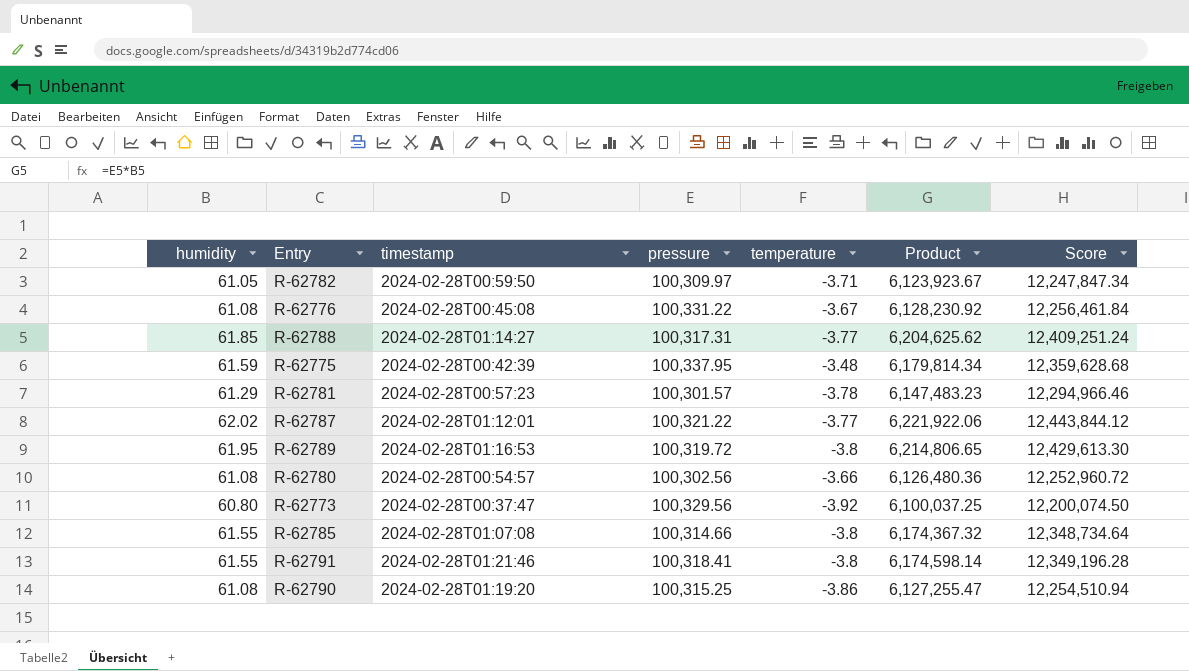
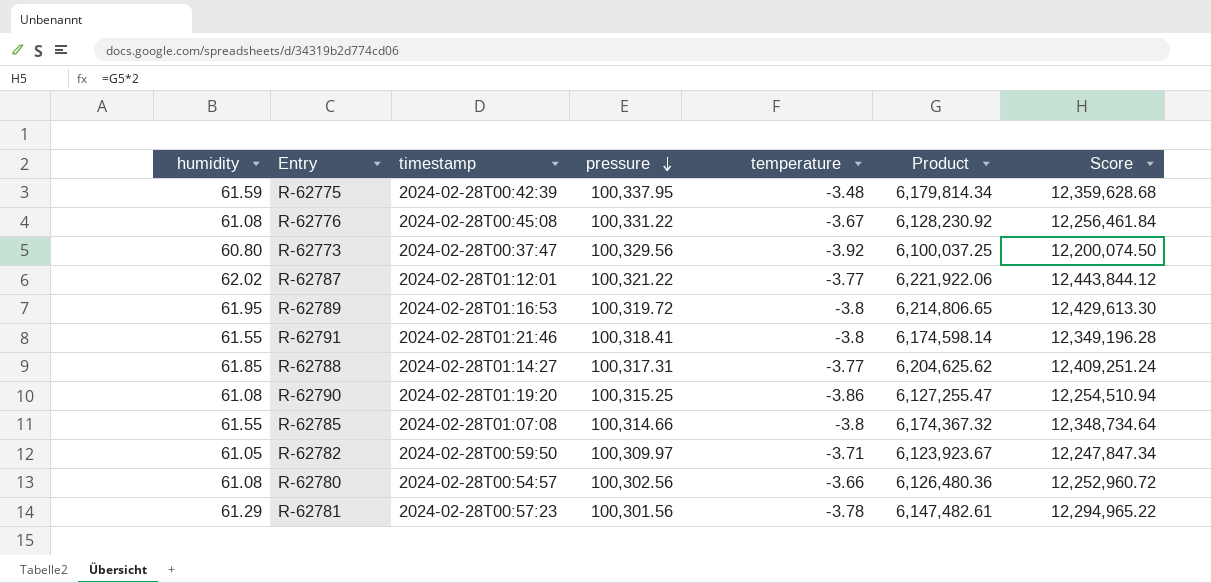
row order: none -> pressure descending
R-62781 | pressure: 100,301.57 -> 100,301.56
R-62781 | Product: 6,147,483.23 -> 6,147,482.61
R-62781 | Score: 12,294,966.46 -> 12,294,965.22

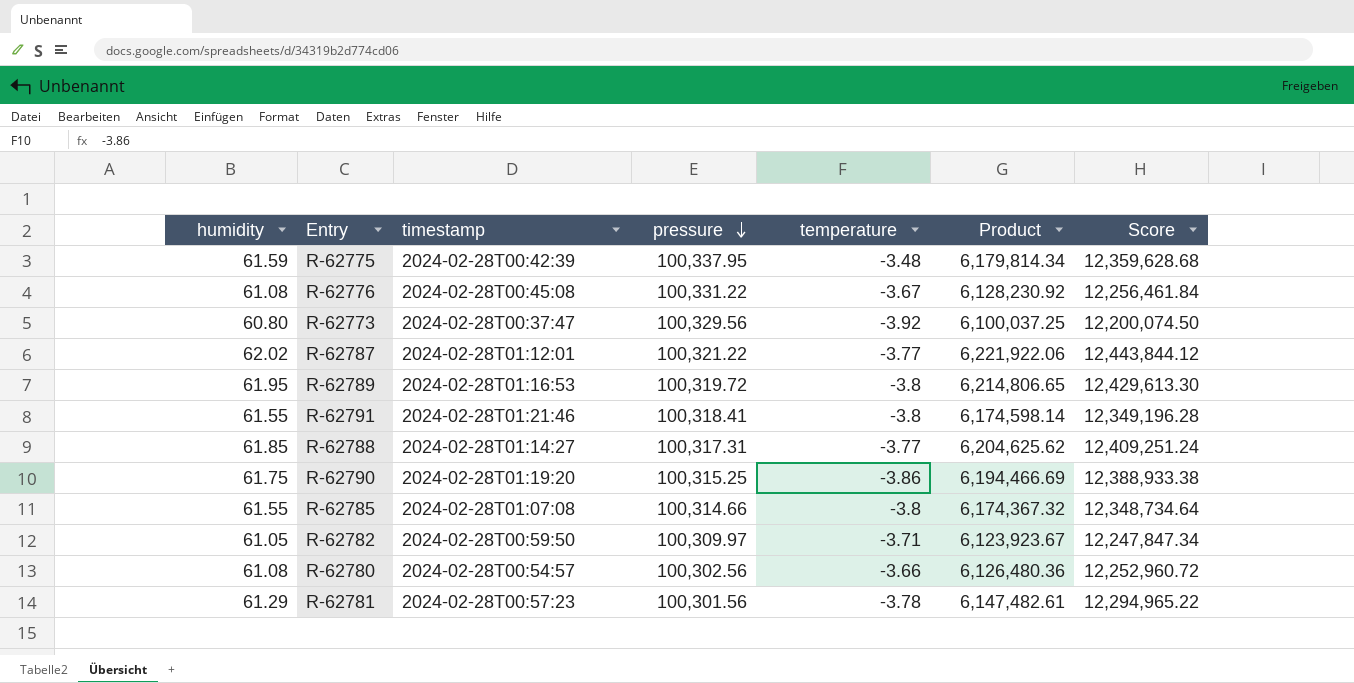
R-62790 | humidity: 61.08 -> 61.75
R-62790 | Product: 6,127,255.47 -> 6,194,466.69
R-62790 | Score: 12,254,510.94 -> 12,388,933.38

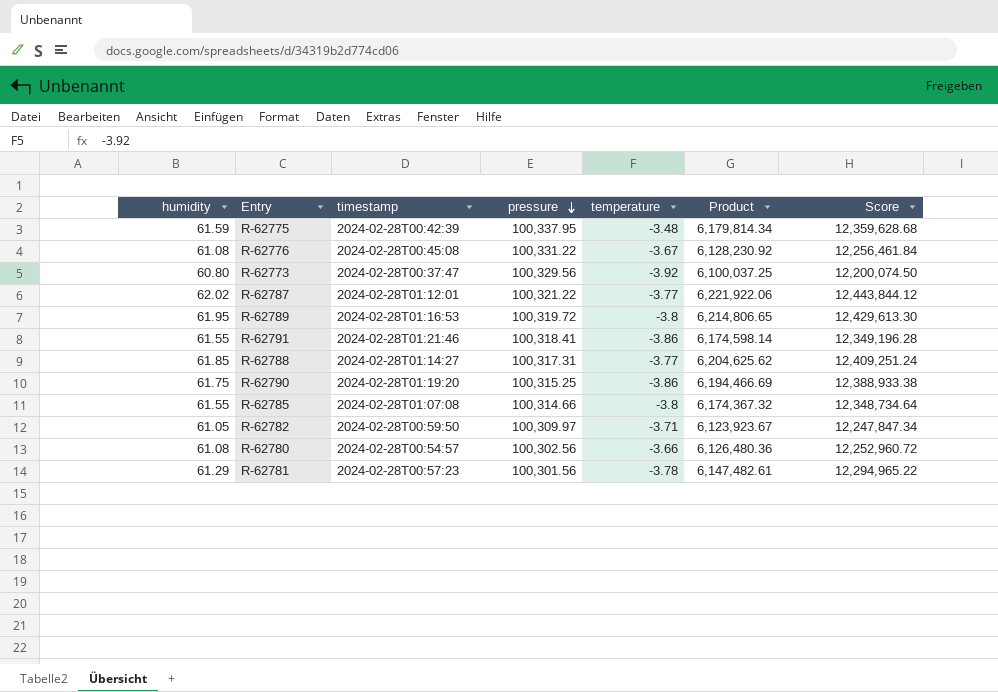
R-62791 | temperature: -3.8 -> -3.86

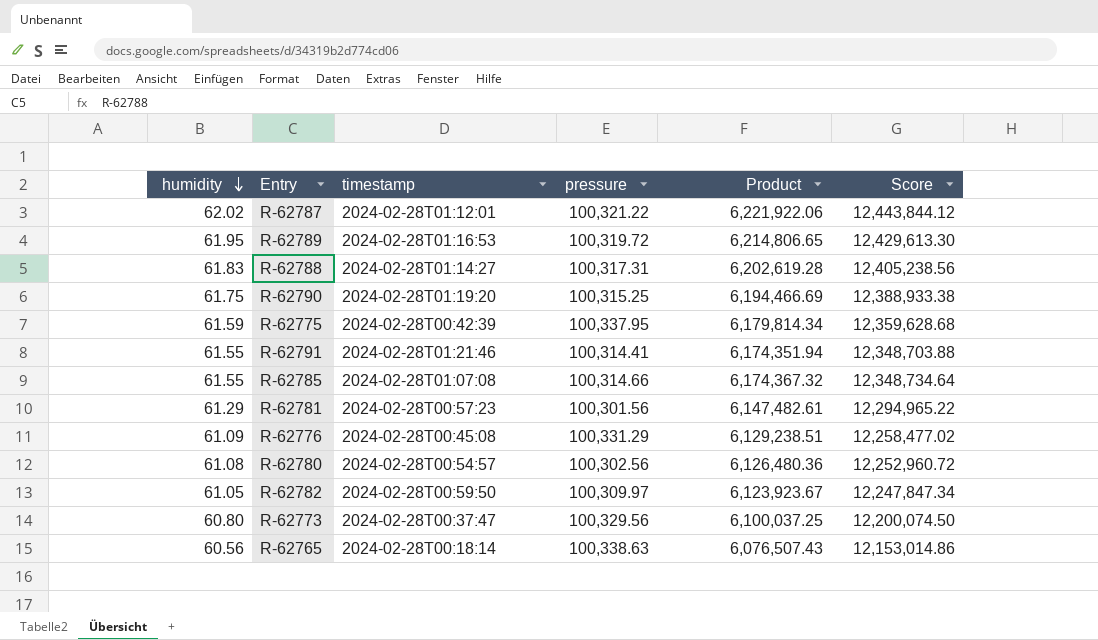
row order: pressure descending -> humidity descending
column temperature | position: 5 -> none
R-62788 | humidity: 61.85 -> 61.83
R-62788 | Product: 6,204,625.62 -> 6,202,619.28
R-62788 | Score: 12,409,251.24 -> 12,405,238.56
R-62791 | pressure: 100,318.41 -> 100,314.41
R-62791 | Product: 6,174,598.14 -> 6,174,351.94
R-62791 | Score: 12,349,196.28 -> 12,348,703.88
R-62776 | humidity: 61.08 -> 61.09
R-62776 | pressure: 100,331.22 -> 100,331.29
R-62776 | Product: 6,128,230.92 -> 6,129,238.51
R-62776 | Score: 12,256,461.84 -> 12,258,477.02
row R-62765: none -> 60.56 | 2024-02-28T00:18:14 | 100,338.63 | 6,076,507.43 | 12,153,014.86

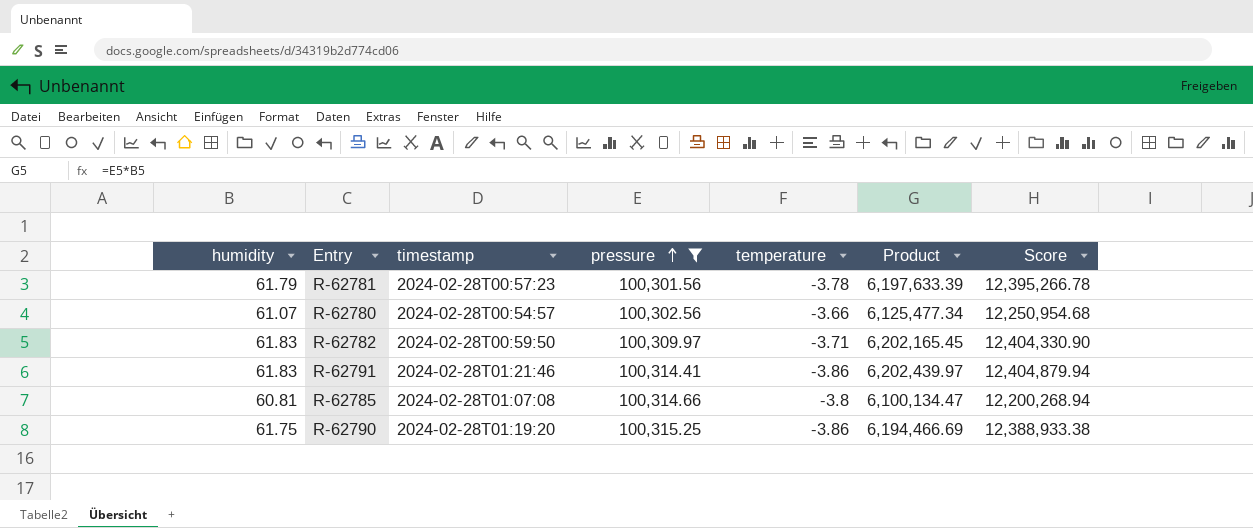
filter: none -> pressure <= 100,315.25
row order: humidity descending -> pressure ascending
column temperature | position: none -> 5
R-62781 | humidity: 61.29 -> 61.79
R-62781 | Product: 6,147,482.61 -> 6,197,633.39
R-62781 | Score: 12,294,965.22 -> 12,395,266.78
R-62780 | humidity: 61.08 -> 61.07
R-62780 | Product: 6,126,480.36 -> 6,125,477.34
R-62780 | Score: 12,252,960.72 -> 12,250,954.68
R-62782 | humidity: 61.05 -> 61.83
R-62782 | Product: 6,123,923.67 -> 6,202,165.45
R-62782 | Score: 12,247,847.34 -> 12,404,330.90
R-62791 | humidity: 61.55 -> 61.83
R-62791 | Product: 6,174,351.94 -> 6,202,439.97
R-62791 | Score: 12,348,703.88 -> 12,404,879.94
R-62785 | humidity: 61.55 -> 60.81
R-62785 | Product: 6,174,367.32 -> 6,100,134.47
R-62785 | Score: 12,348,734.64 -> 12,200,268.94

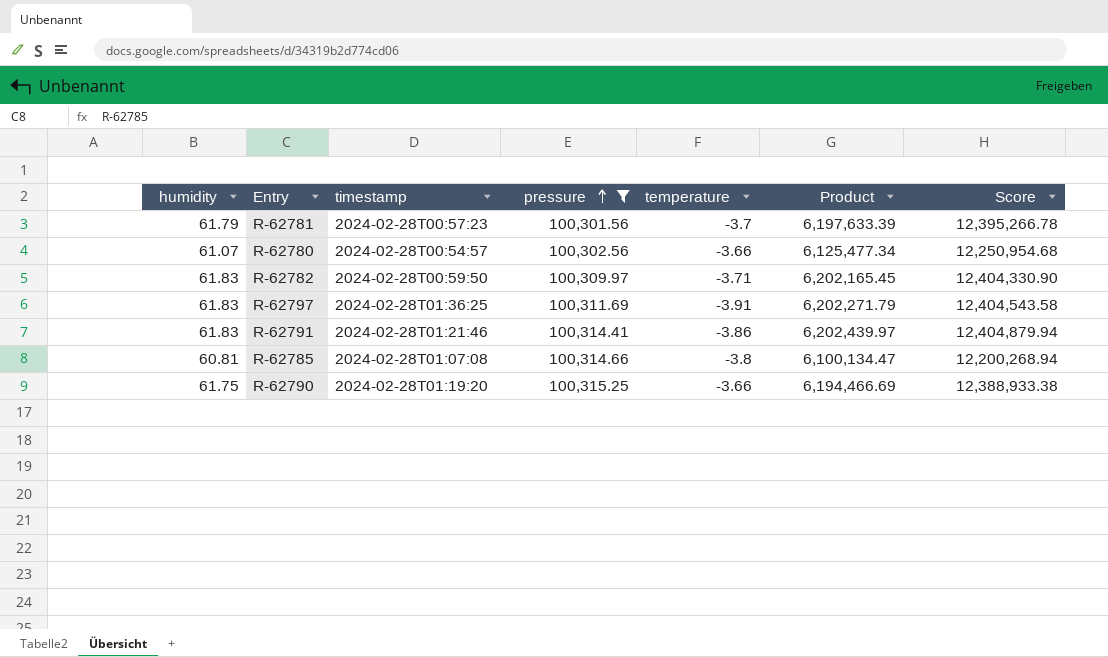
R-62781 | temperature: -3.78 -> -3.7
row R-62797: none -> 61.83 | 2024-02-28T01:36:25 | 100,311.69 | -3.91 | 6,202,271.79 | 12,404,543.58
R-62790 | temperature: -3.86 -> -3.66

